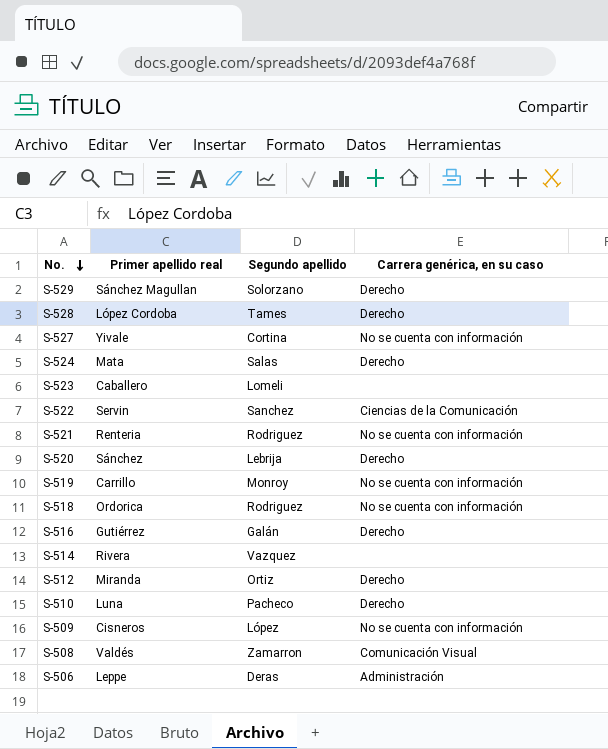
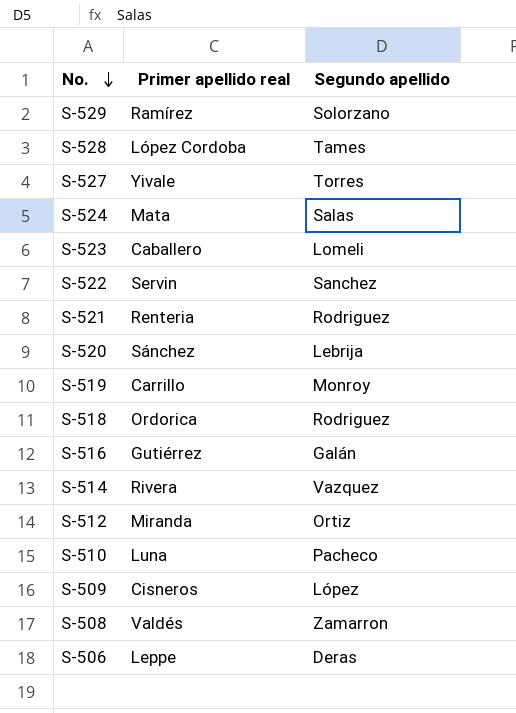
column Carrera genérica, en su caso | position: 4 -> none
S-529 | Primer apellido real: Sánchez Magullan -> Ramírez
S-527 | Segundo apellido: Cortina -> Torres

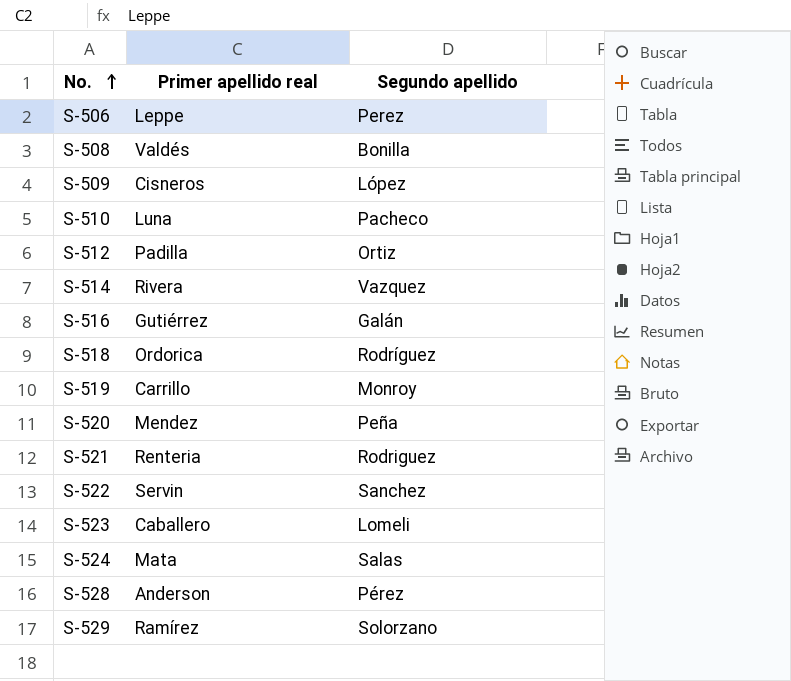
row order: No. descending -> No. ascending
row S-527: Yivale | Torres -> none
S-506 | Segundo apellido: Deras -> Perez
S-508 | Segundo apellido: Zamarron -> Bonilla
S-512 | Primer apellido real: Miranda -> Padilla
S-518 | Segundo apellido: Rodriguez -> Rodríguez
S-520 | Primer apellido real: Sánchez -> Mendez
S-520 | Segundo apellido: Lebrija -> Peña
S-528 | Primer apellido real: López Cordoba -> Anderson
S-528 | Segundo apellido: Tames -> Pérez

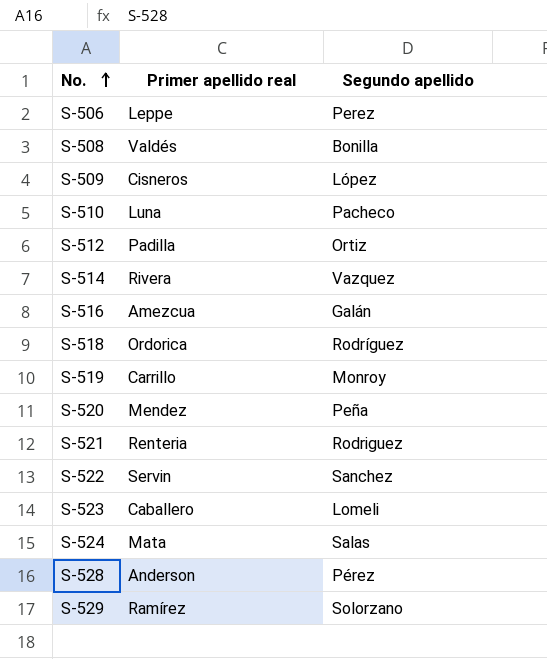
S-516 | Primer apellido real: Gutiérrez -> Amezcua

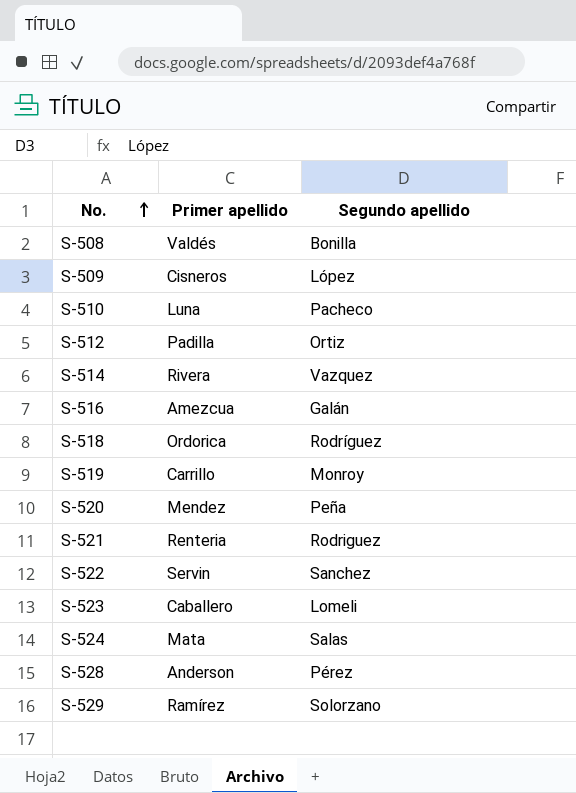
column name: Primer apellido real -> Primer apellido
row S-506: Leppe | Perez -> none

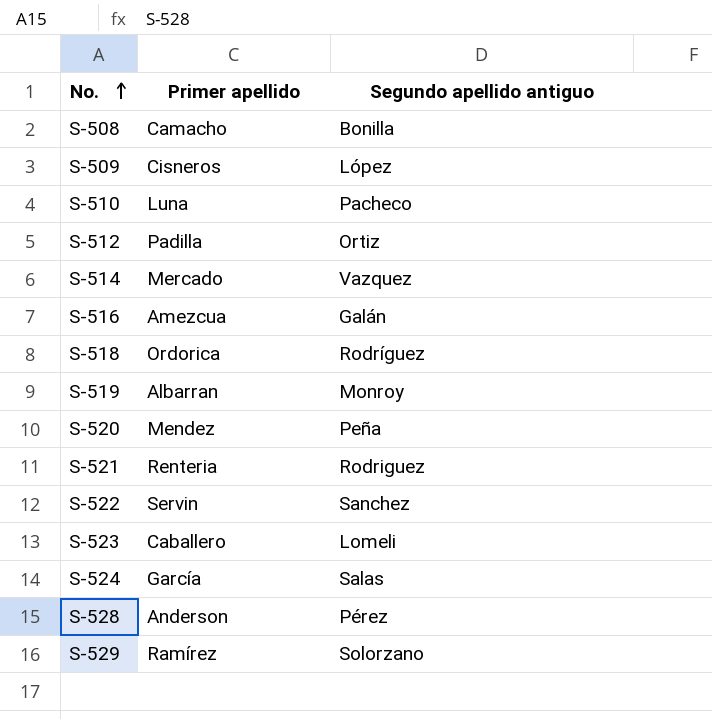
column name: Segundo apellido -> Segundo apellido antiguo
S-508 | Primer apellido: Valdés -> Camacho
S-514 | Primer apellido: Rivera -> Mercado
S-519 | Primer apellido: Carrillo -> Albarran
S-524 | Primer apellido: Mata -> García

